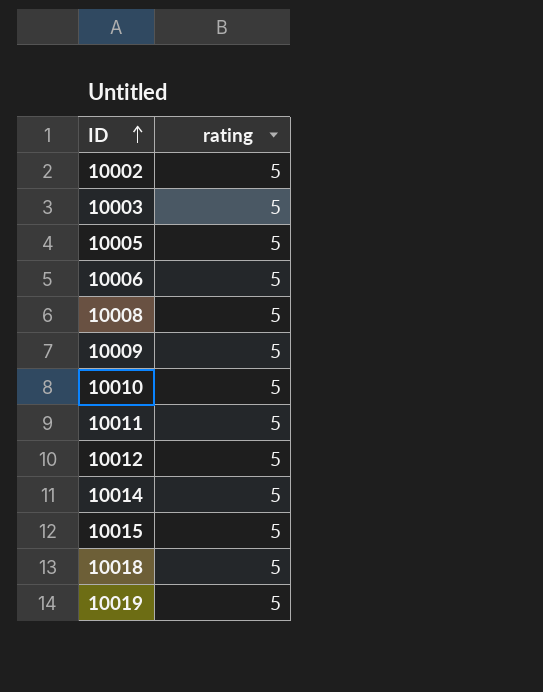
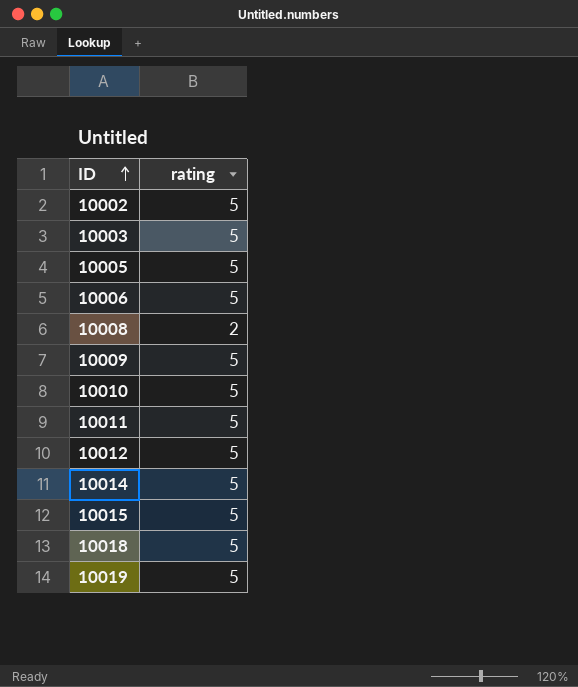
10008 | rating: 5 -> 2

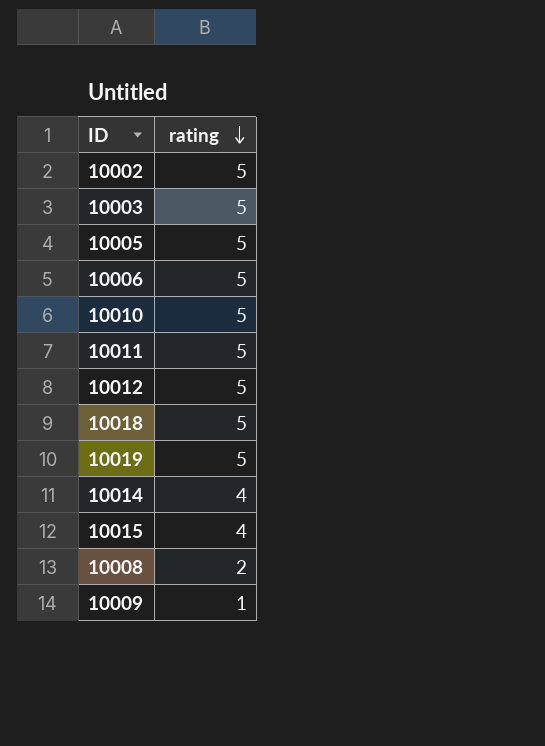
row order: ID ascending -> rating descending
10014 | rating: 5 -> 4
10015 | rating: 5 -> 4
10009 | rating: 5 -> 1

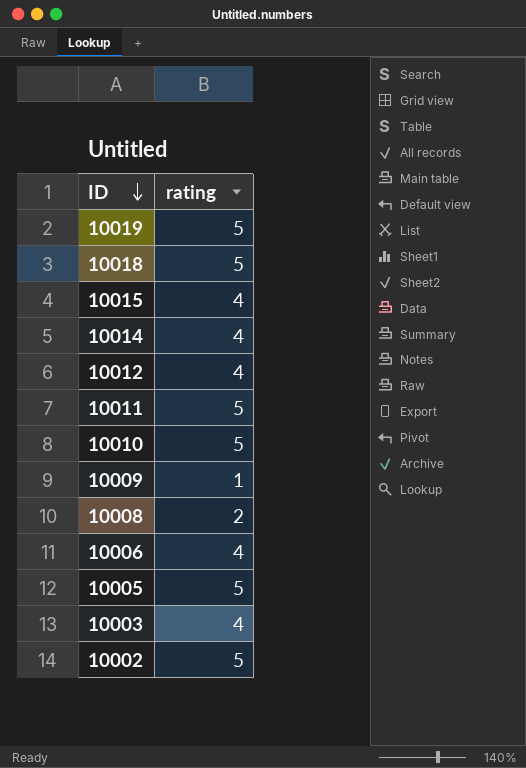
row order: rating descending -> ID descending
10012 | rating: 5 -> 4
10006 | rating: 5 -> 4
10003 | rating: 5 -> 4

